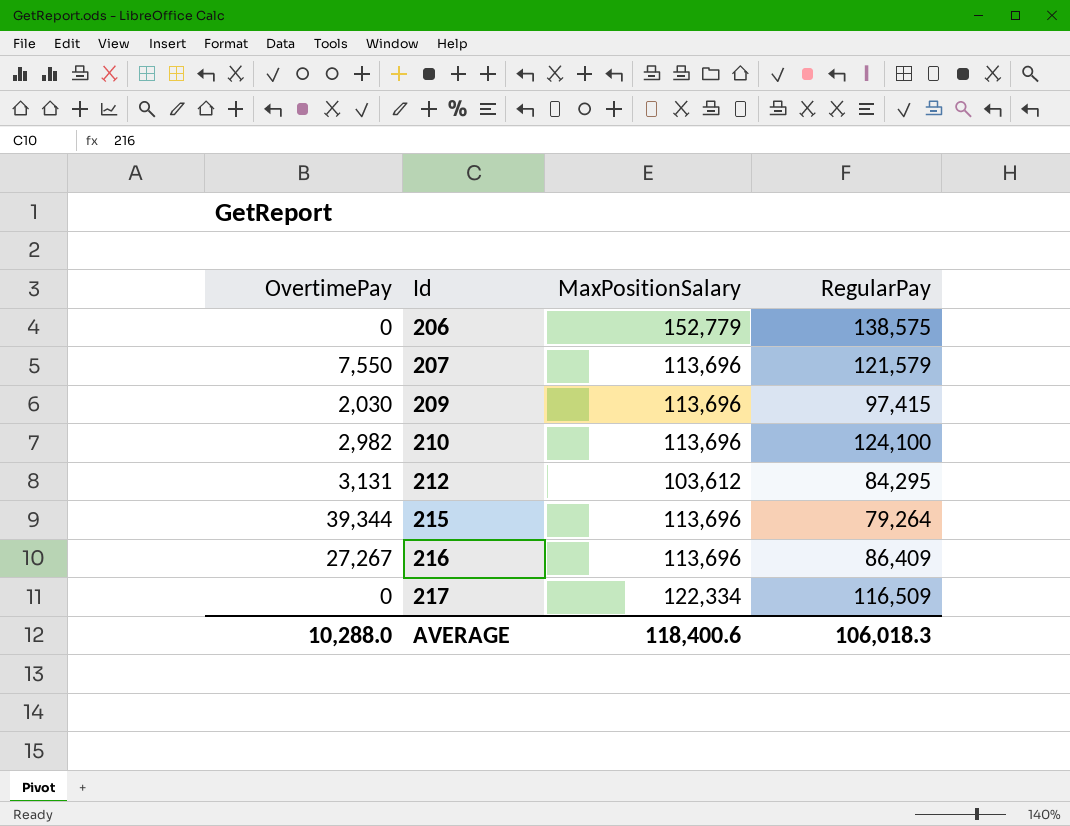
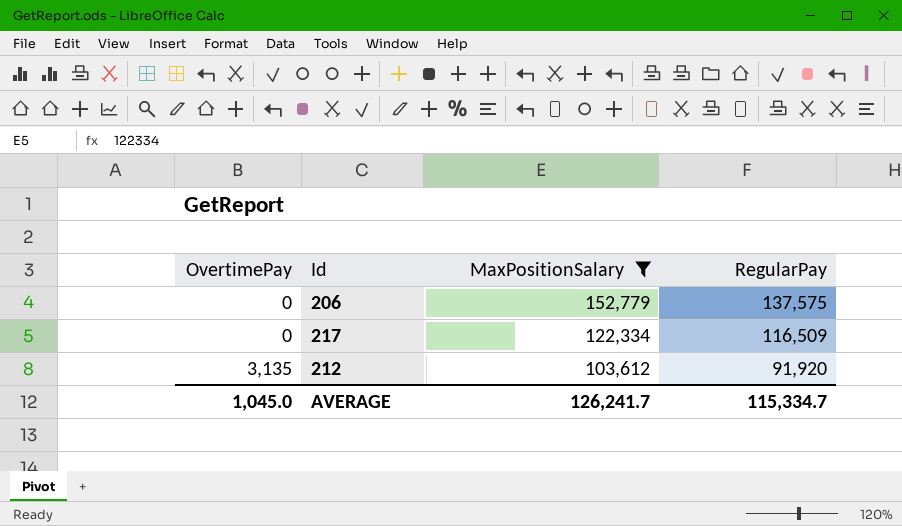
filter: none -> MaxPositionSalary != 113,696
row order: Id ascending -> OvertimePay ascending
206 | RegularPay: 138,575 -> 137,575
212 | OvertimePay: 3,131 -> 3,135
212 | RegularPay: 84,295 -> 91,920
AVERAGE | OvertimePay: 10,288.0 -> 1,045.0
AVERAGE | MaxPositionSalary: 118,400.6 -> 126,241.7
AVERAGE | RegularPay: 106,018.3 -> 115,334.7

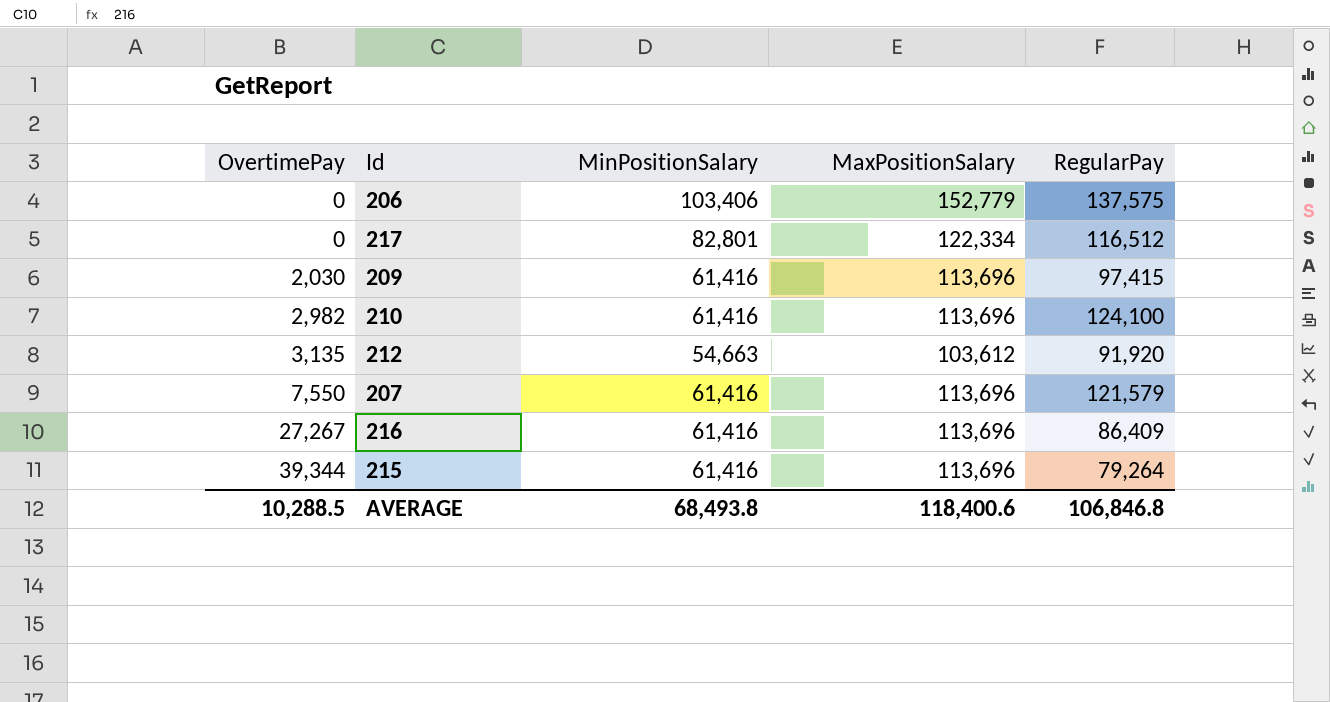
filter: MaxPositionSalary != 113,696 -> none
column MinPositionSalary | position: none -> 3
217 | RegularPay: 116,509 -> 116,512
AVERAGE | OvertimePay: 1,045.0 -> 10,288.5
AVERAGE | MaxPositionSalary: 126,241.7 -> 118,400.6
AVERAGE | RegularPay: 115,334.7 -> 106,846.8

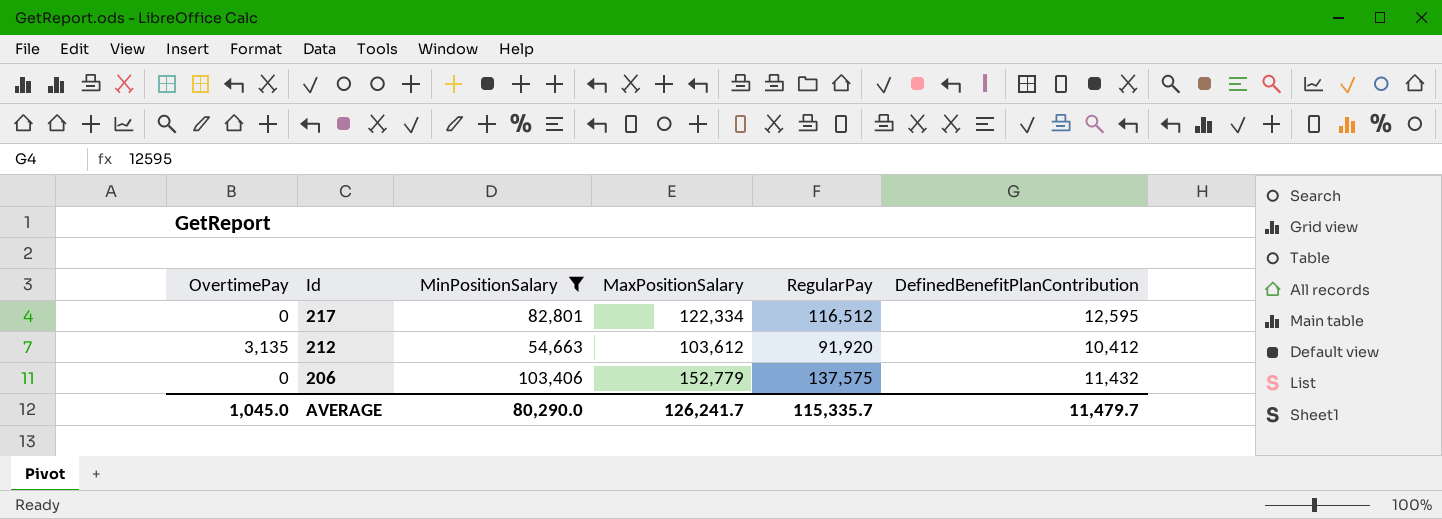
filter: none -> MinPositionSalary != 61,416
row order: OvertimePay ascending -> Id descending
column DefinedBenefitPlanContribution | position: none -> 6
AVERAGE | OvertimePay: 10,288.5 -> 1,045.0
AVERAGE | MinPositionSalary: 68,493.8 -> 80,290.0
AVERAGE | MaxPositionSalary: 118,400.6 -> 126,241.7
AVERAGE | RegularPay: 106,846.8 -> 115,335.7

